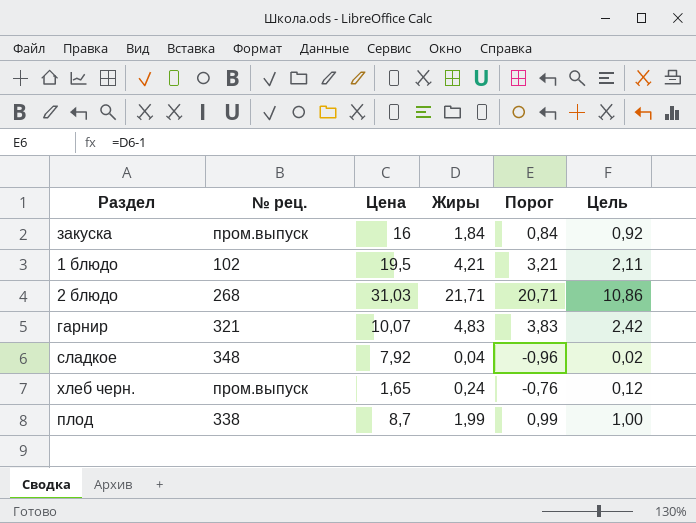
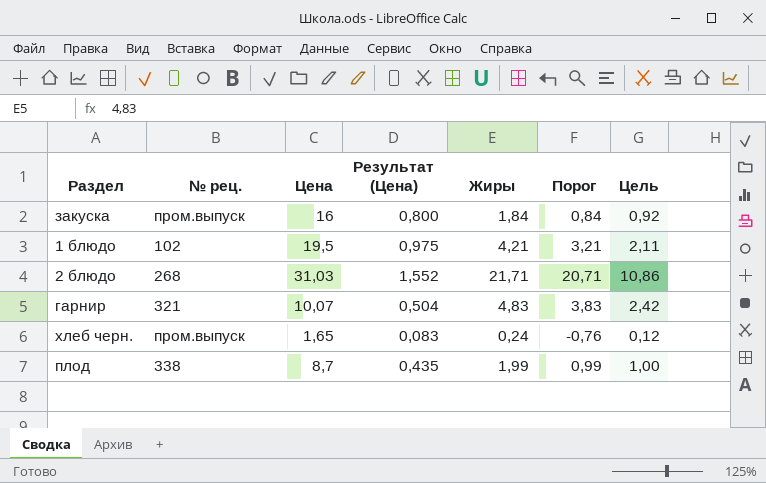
column Результат (Цена) | formula: none -> [Цена] * 0,05
row сладкое: 348 | 7,92 | 0,04 | -0,96 | 0,02 -> none

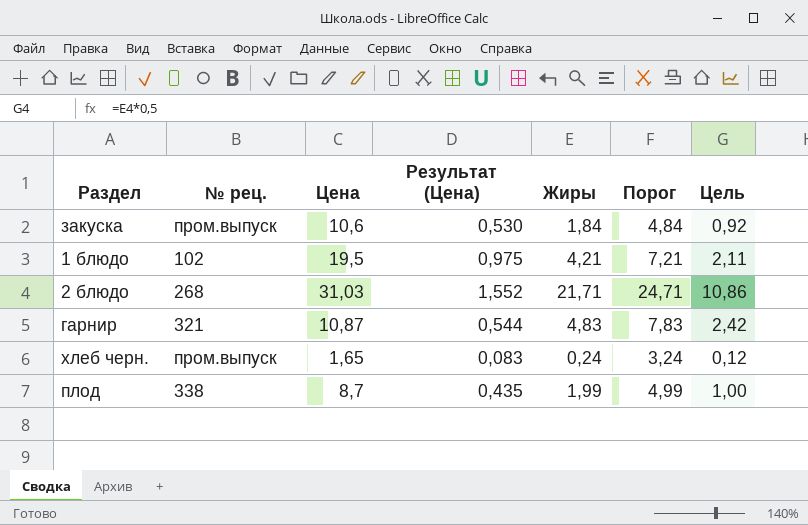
column Порог | formula: [Жиры] - 1 -> [Жиры] + 3
закуска | Цена: 16 -> 10,6
закуска | Результат (Цена): 0,800 -> 0,530
гарнир | Цена: 10,07 -> 10,87
гарнир | Результат (Цена): 0,504 -> 0,544

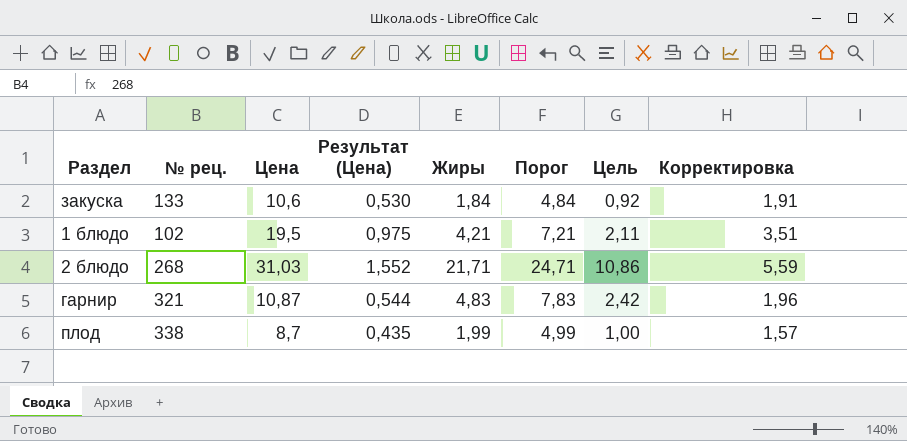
column Корректировка | formula: none -> [Цена] * 0,18
row хлеб черн.: пром.выпуск | 1,65 | 0,083 | 0,24 | 3,24 | 0,12 -> none
закуска | № рец.: пром.выпуск -> 133

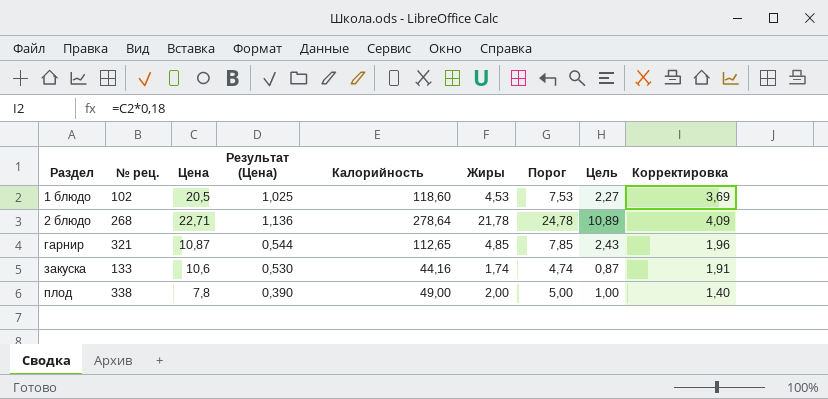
row order: none -> Раздел ascending
column Калорийность | position: none -> 5
1 блюдо | Цена: 19,5 -> 20,5
1 блюдо | Результат (Цена): 0,975 -> 1,025
1 блюдо | Жиры: 4,21 -> 4,53
1 блюдо | Порог: 7,21 -> 7,53
1 блюдо | Цель: 2,11 -> 2,27
1 блюдо | Корректировка: 3,51 -> 3,69
2 блюдо | Цена: 31,03 -> 22,71
2 блюдо | Результат (Цена): 1,552 -> 1,136
2 блюдо | Жиры: 21,71 -> 21,78
2 блюдо | Порог: 24,71 -> 24,78
2 блюдо | Цель: 10,86 -> 10,89
2 блюдо | Корректировка: 5,59 -> 4,09
гарнир | Жиры: 4,83 -> 4,85
гарнир | Порог: 7,83 -> 7,85
гарнир | Цель: 2,42 -> 2,43
закуска | Жиры: 1,84 -> 1,74
закуска | Порог: 4,84 -> 4,74
закуска | Цель: 0,92 -> 0,87
плод | Цена: 8,7 -> 7,8
плод | Результат (Цена): 0,435 -> 0,390
плод | Жиры: 1,99 -> 2,00
плод | Порог: 4,99 -> 5,00
плод | Корректировка: 1,57 -> 1,40

